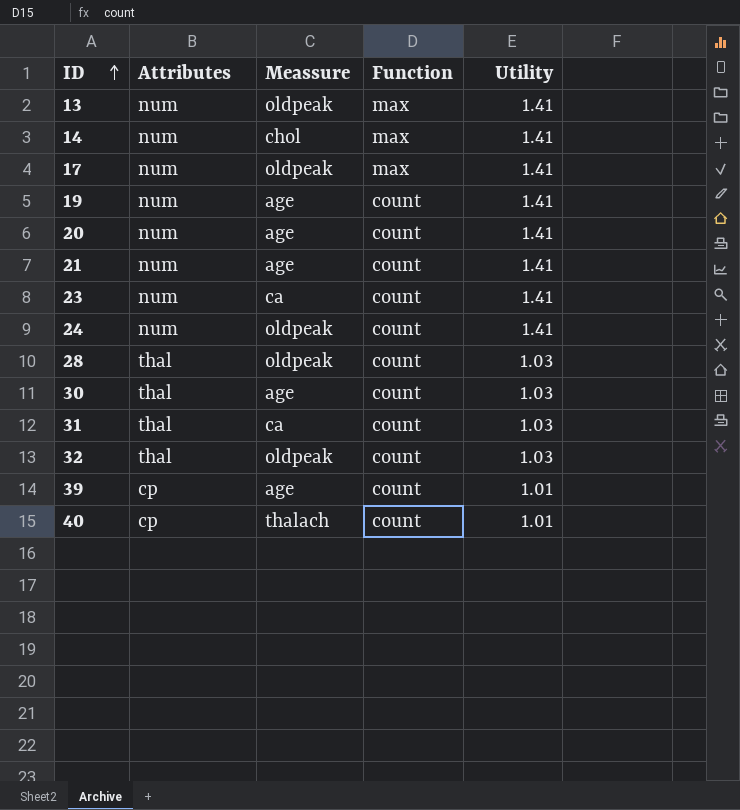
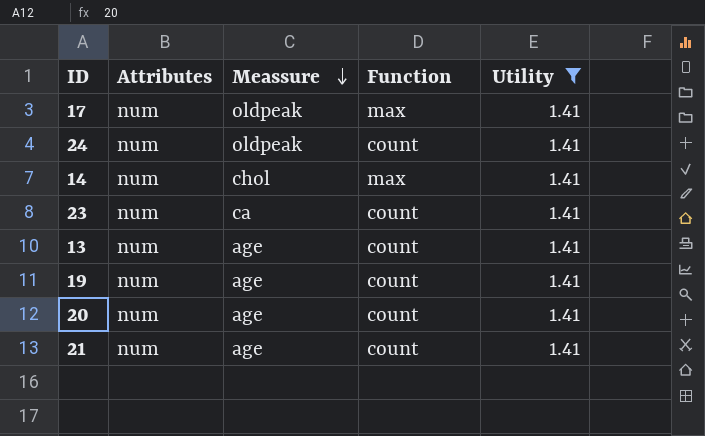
filter: none -> Utility = 1.41
row order: ID ascending -> Meassure descending
13 | Meassure: oldpeak -> age
13 | Function: max -> count

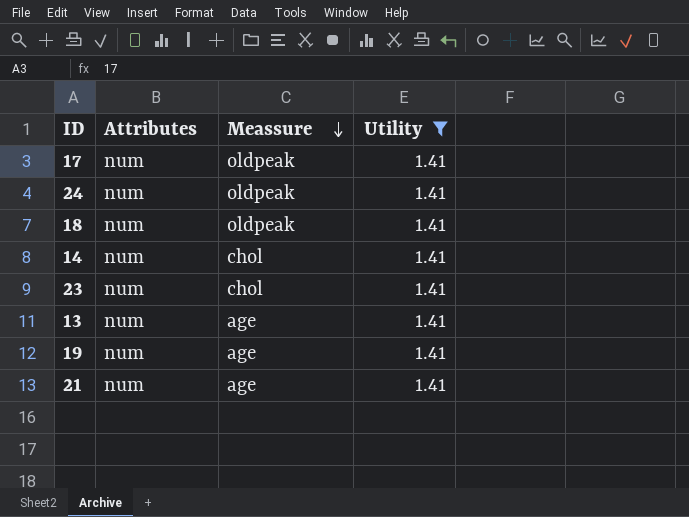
column Function | position: 4 -> none
row 20: num | age | count | 1.41 -> none
row 18: none -> num | oldpeak | 1.41
23 | Meassure: ca -> chol

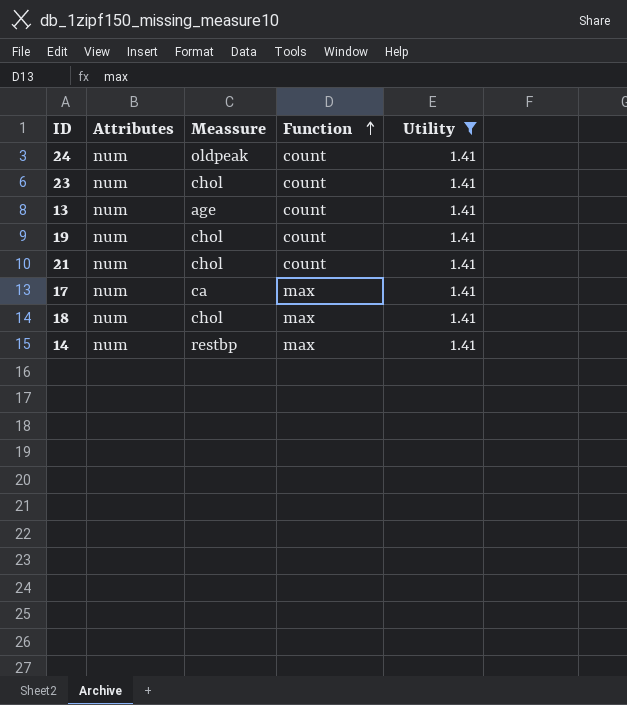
row order: Meassure descending -> Function ascending
column Function | position: none -> 4
19 | Meassure: age -> chol
21 | Meassure: age -> chol
17 | Meassure: oldpeak -> ca
18 | Meassure: oldpeak -> chol
14 | Meassure: chol -> restbp

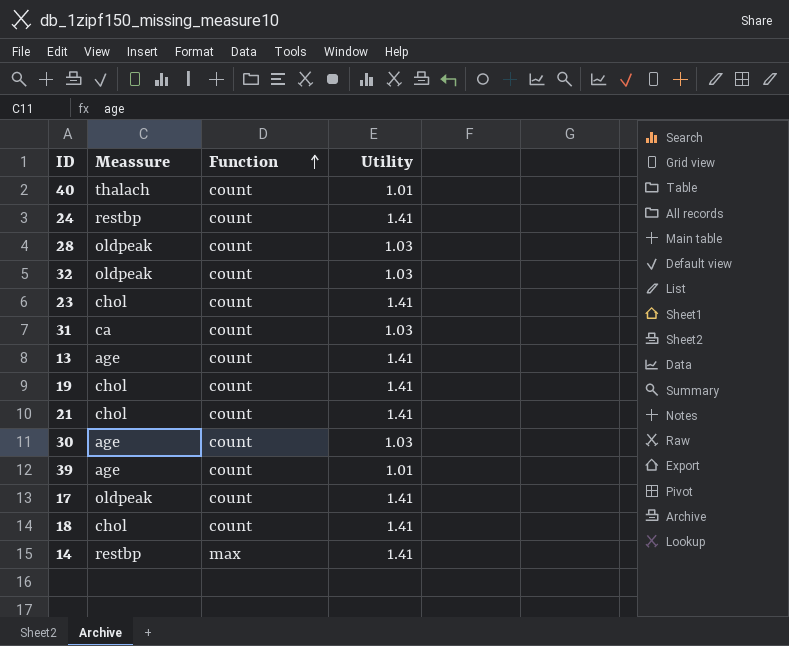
filter: Utility = 1.41 -> none
column Attributes | position: 2 -> none
24 | Meassure: oldpeak -> restbp
17 | Meassure: ca -> oldpeak
17 | Function: max -> count
18 | Function: max -> count

